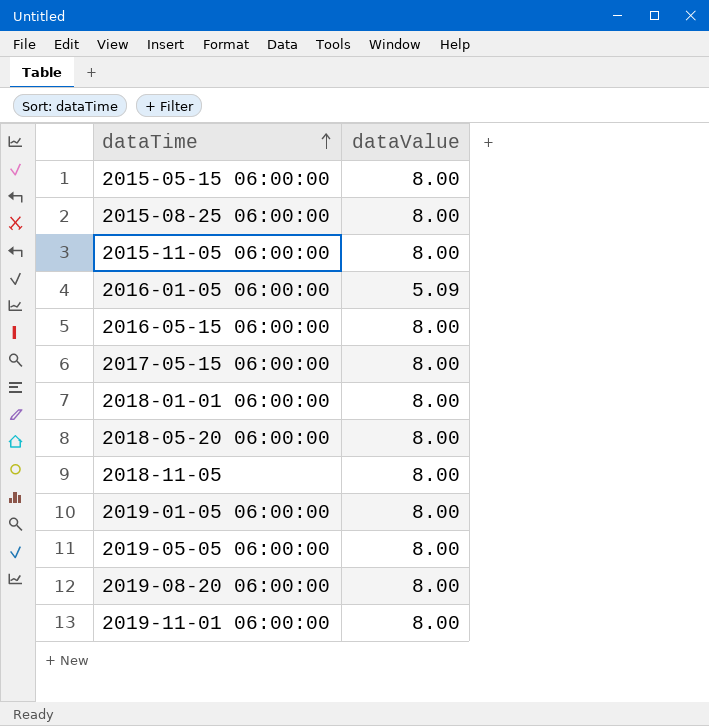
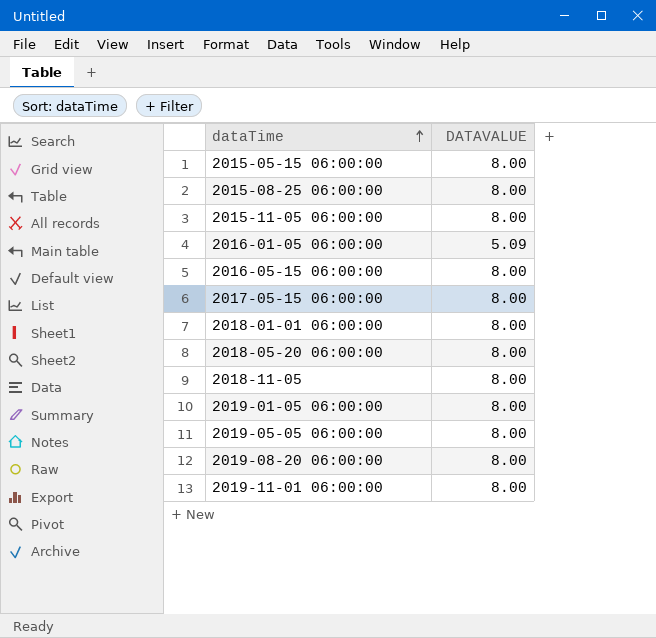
column name: dataValue -> DATAVALUE

